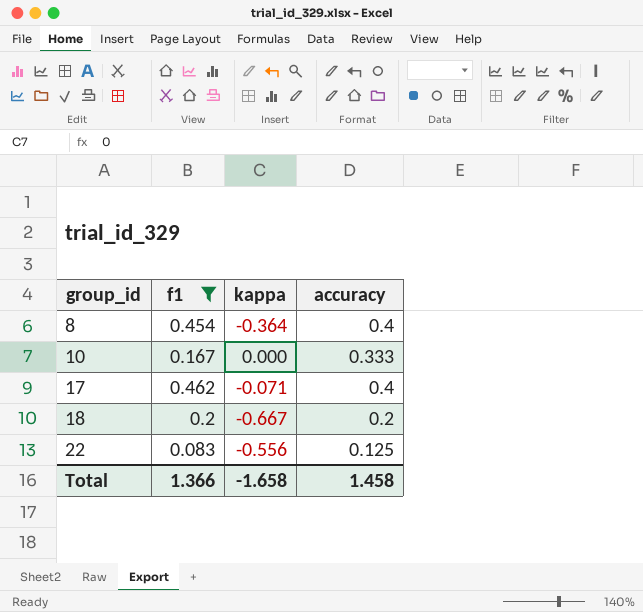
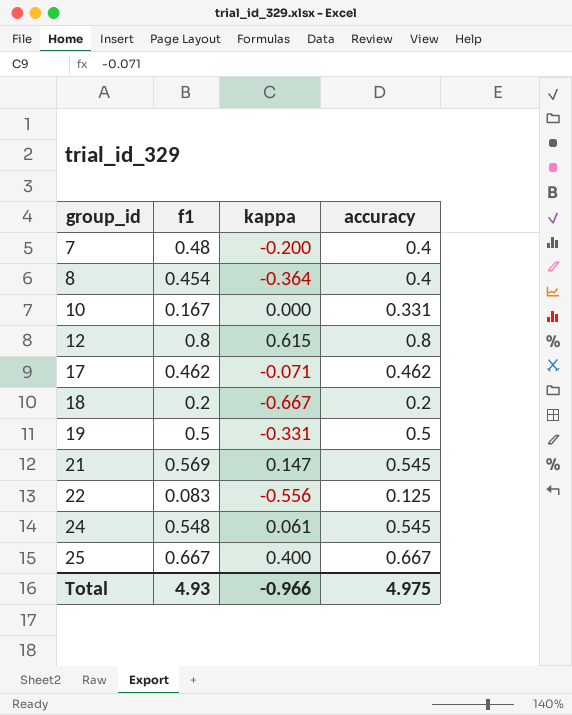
filter: f1 <= 0.462 -> none
10 | accuracy: 0.333 -> 0.331
17 | accuracy: 0.4 -> 0.462
Total | f1: 1.366 -> 4.93
Total | kappa: -1.658 -> -0.966
Total | accuracy: 1.458 -> 4.975

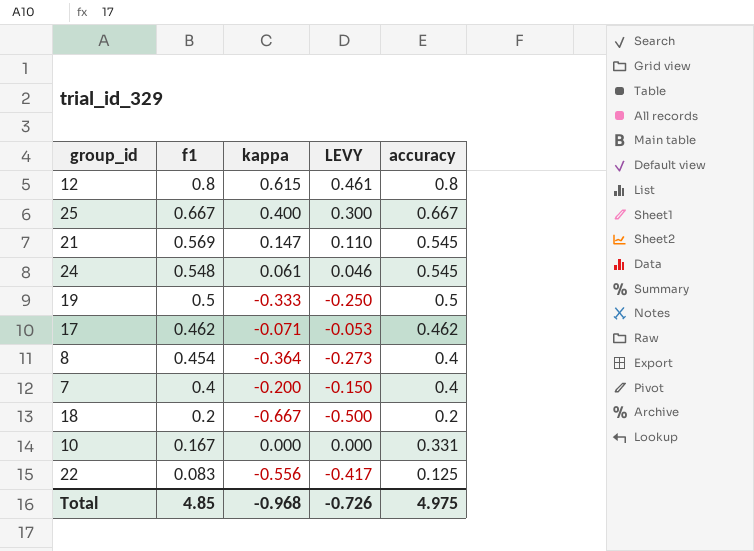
row order: group_id ascending -> f1 descending
column LEVY | formula: none -> [kappa] * 0.75
19 | kappa: -0.331 -> -0.333
7 | f1: 0.48 -> 0.4
Total | f1: 4.93 -> 4.85
Total | kappa: -0.966 -> -0.968

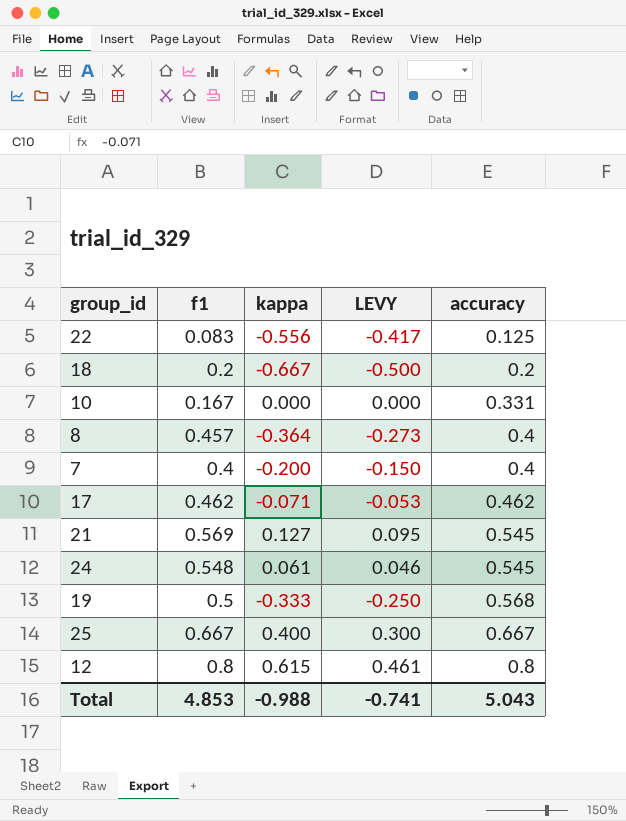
row order: f1 descending -> accuracy ascending
8 | f1: 0.454 -> 0.457
21 | kappa: 0.147 -> 0.127
21 | LEVY: 0.110 -> 0.095
19 | accuracy: 0.5 -> 0.568
Total | f1: 4.85 -> 4.853
Total | kappa: -0.968 -> -0.988
Total | LEVY: -0.726 -> -0.741
Total | accuracy: 4.975 -> 5.043

